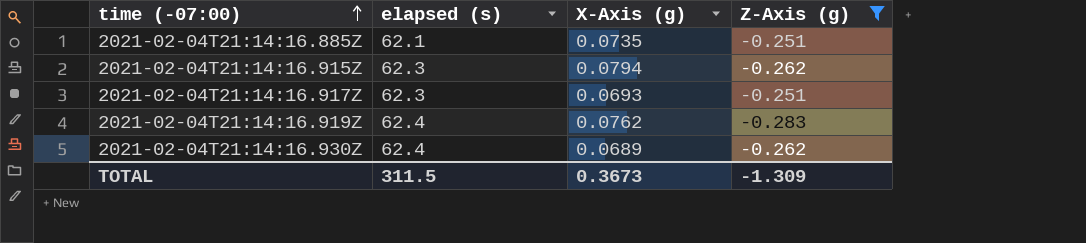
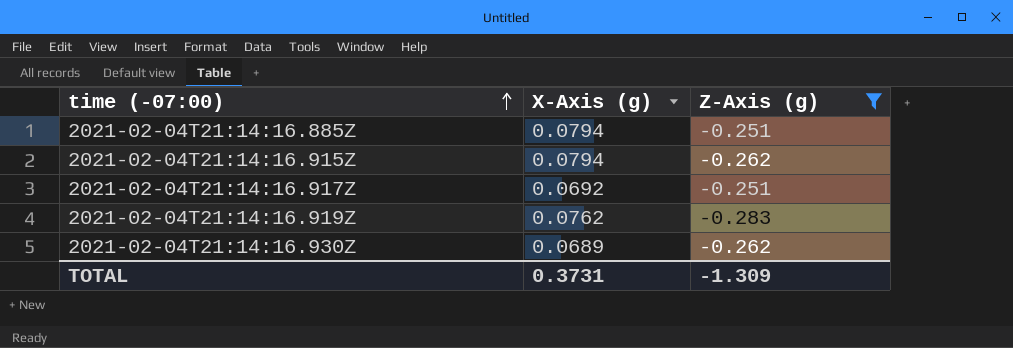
column elapsed (s) | position: 2 -> none
2021-02-04T21:14:16.885Z | X-Axis (g): 0.0735 -> 0.0794
2021-02-04T21:14:16.917Z | X-Axis (g): 0.0693 -> 0.0692
TOTAL | X-Axis (g): 0.3673 -> 0.3731

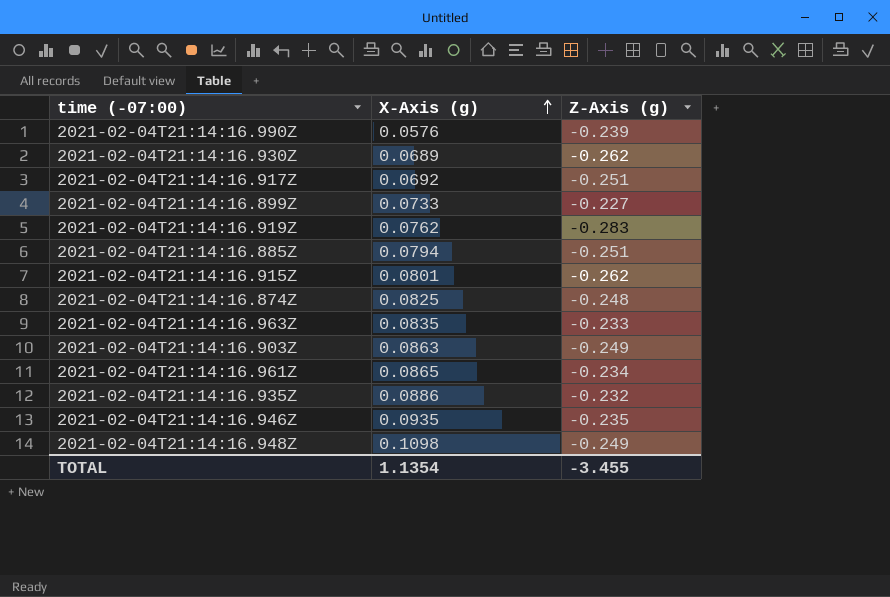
filter: Z-Axis (g) <= -0.251 -> none
row order: time (-07:00) ascending -> X-Axis (g) ascending
2021-02-04T21:14:16.915Z | X-Axis (g): 0.0794 -> 0.0801
TOTAL | X-Axis (g): 0.3731 -> 1.1354
TOTAL | Z-Axis (g): -1.309 -> -3.455

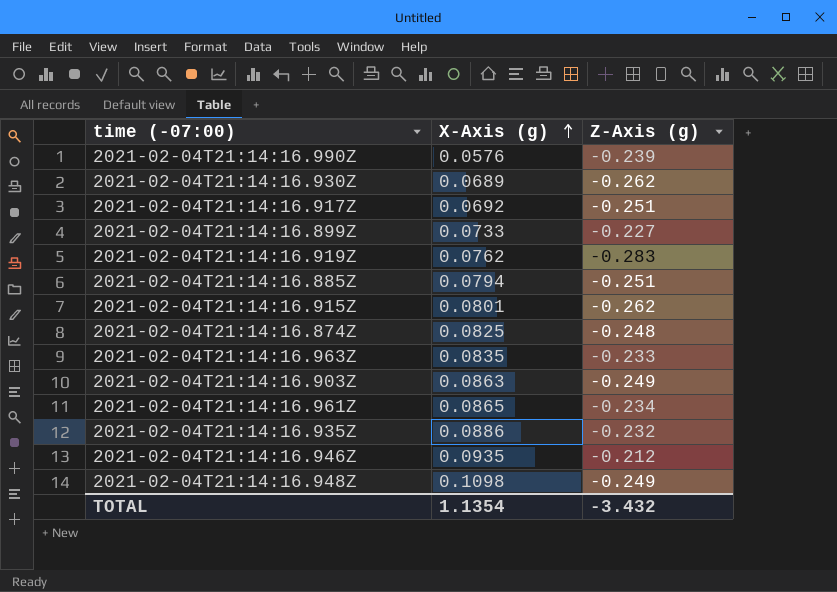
2021-02-04T21:14:16.946Z | Z-Axis (g): -0.235 -> -0.212
TOTAL | Z-Axis (g): -3.455 -> -3.432

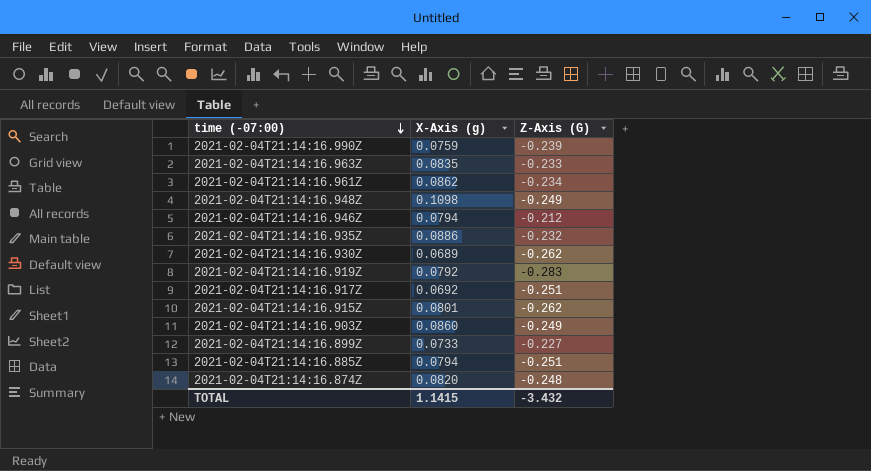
row order: X-Axis (g) ascending -> time (-07:00) descending
column name: Z-Axis (g) -> Z-Axis (G)
2021-02-04T21:14:16.990Z | X-Axis (g): 0.0576 -> 0.0759
2021-02-04T21:14:16.961Z | X-Axis (g): 0.0865 -> 0.0862
2021-02-04T21:14:16.946Z | X-Axis (g): 0.0935 -> 0.0794
2021-02-04T21:14:16.919Z | X-Axis (g): 0.0762 -> 0.0792
2021-02-04T21:14:16.903Z | X-Axis (g): 0.0863 -> 0.0860
2021-02-04T21:14:16.874Z | X-Axis (g): 0.0825 -> 0.0820
TOTAL | X-Axis (g): 1.1354 -> 1.1415

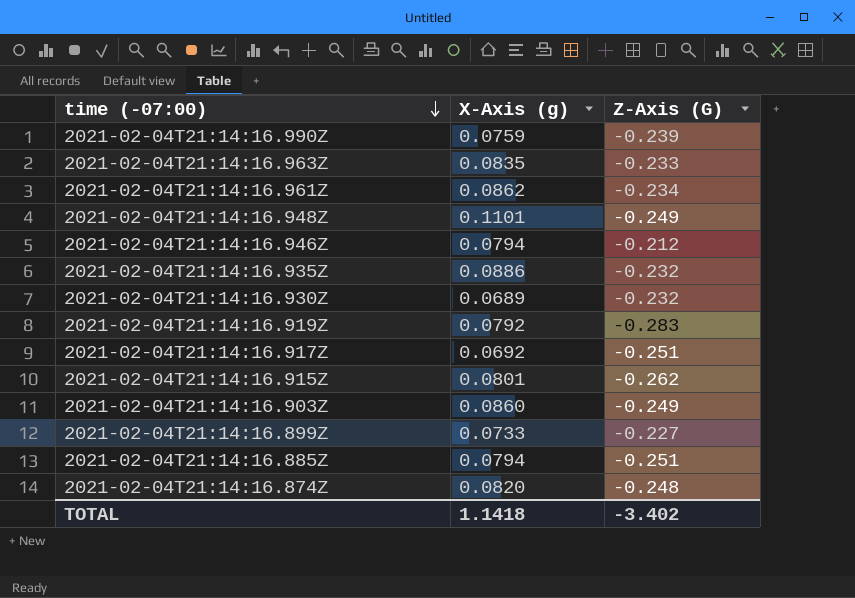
2021-02-04T21:14:16.948Z | X-Axis (g): 0.1098 -> 0.1101
2021-02-04T21:14:16.930Z | Z-Axis (G): -0.262 -> -0.232
TOTAL | X-Axis (g): 1.1415 -> 1.1418
TOTAL | Z-Axis (G): -3.432 -> -3.402

